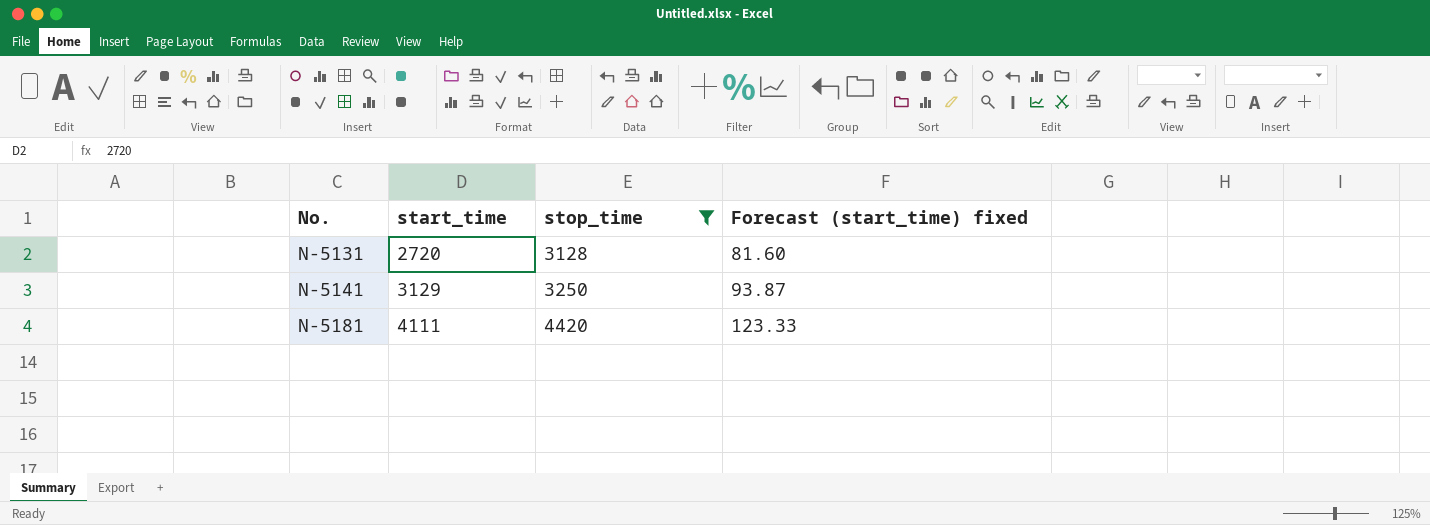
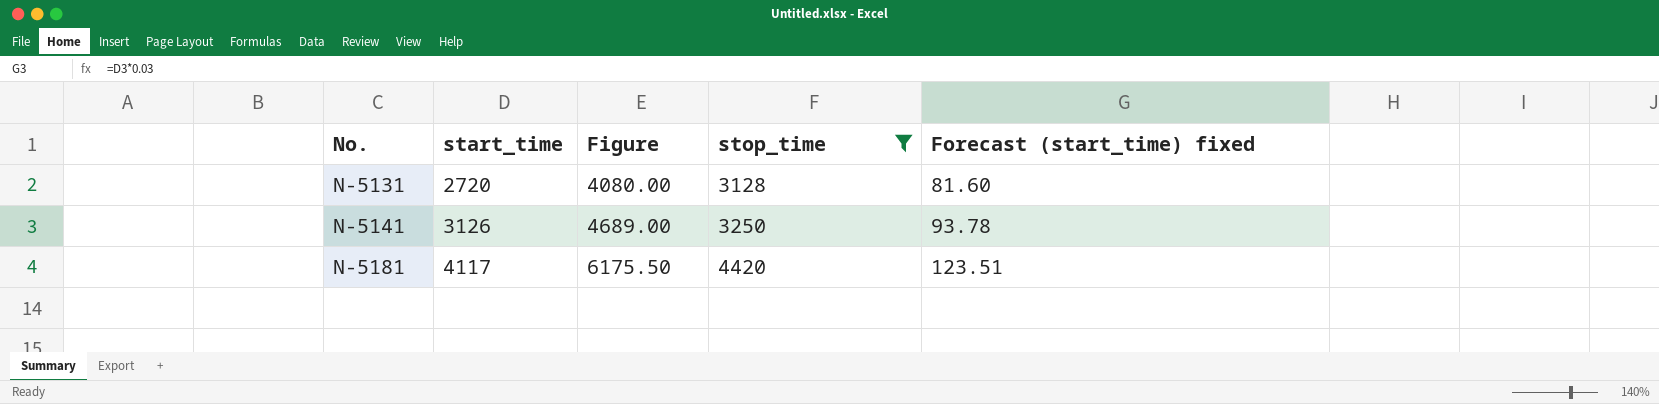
column Figure | formula: none -> [start_time] * 1.5
N-5141 | start_time: 3129 -> 3126
N-5141 | Forecast (start_time) fixed: 93.87 -> 93.78
N-5181 | start_time: 4111 -> 4117
N-5181 | Forecast (start_time) fixed: 123.33 -> 123.51

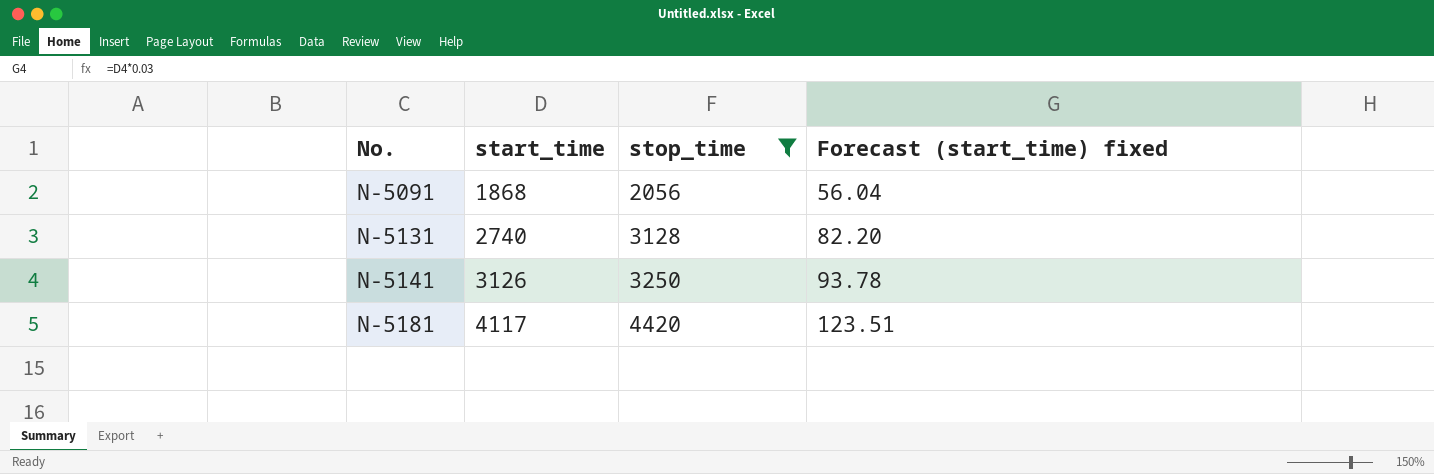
column Figure | formula: [start_time] * 1.5 -> none
row N-5091: none -> 1868 | 2056 | 56.04
N-5131 | start_time: 2720 -> 2740
N-5131 | Forecast (start_time) fixed: 81.60 -> 82.20

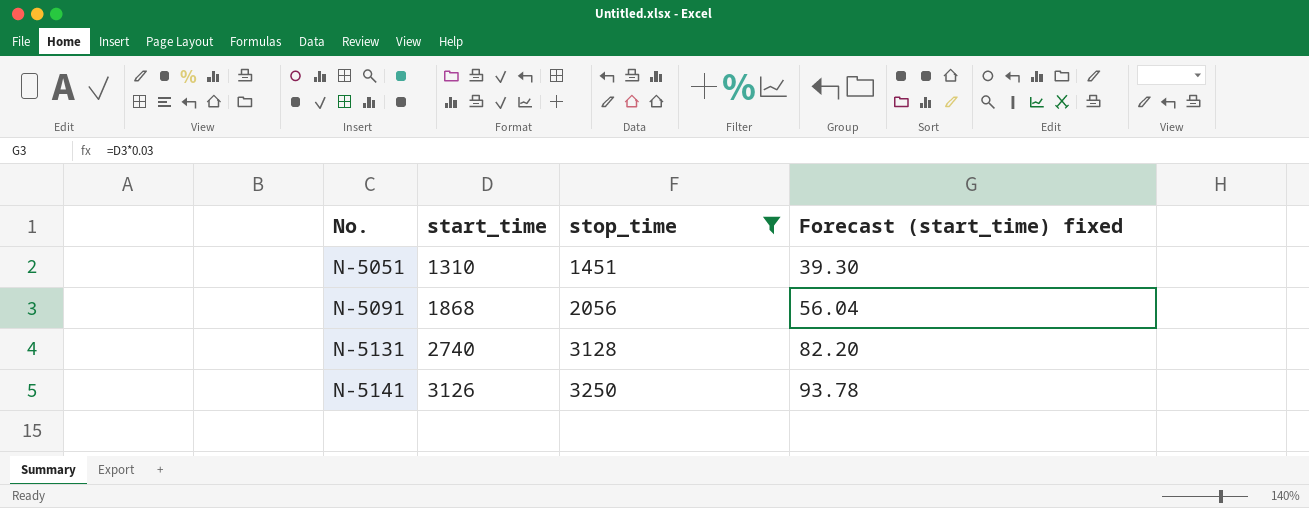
row N-5181: 4117 | 4420 | 123.51 -> none
row N-5051: none -> 1310 | 1451 | 39.30

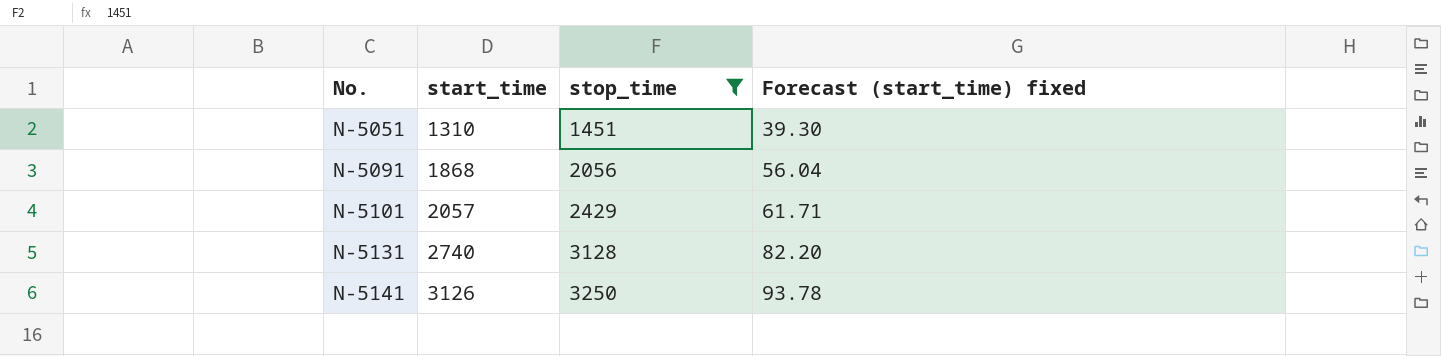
row N-5101: none -> 2057 | 2429 | 61.71

